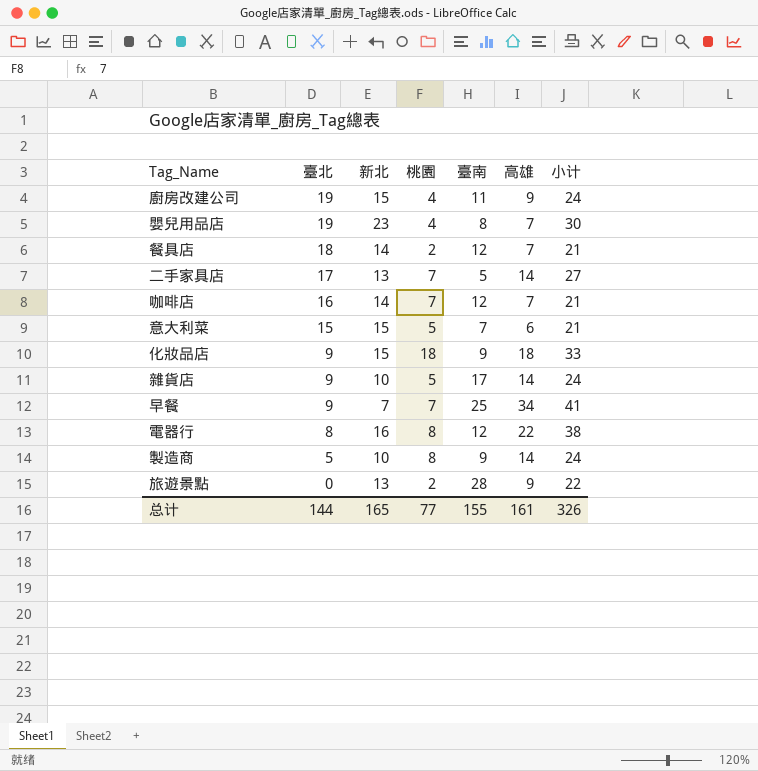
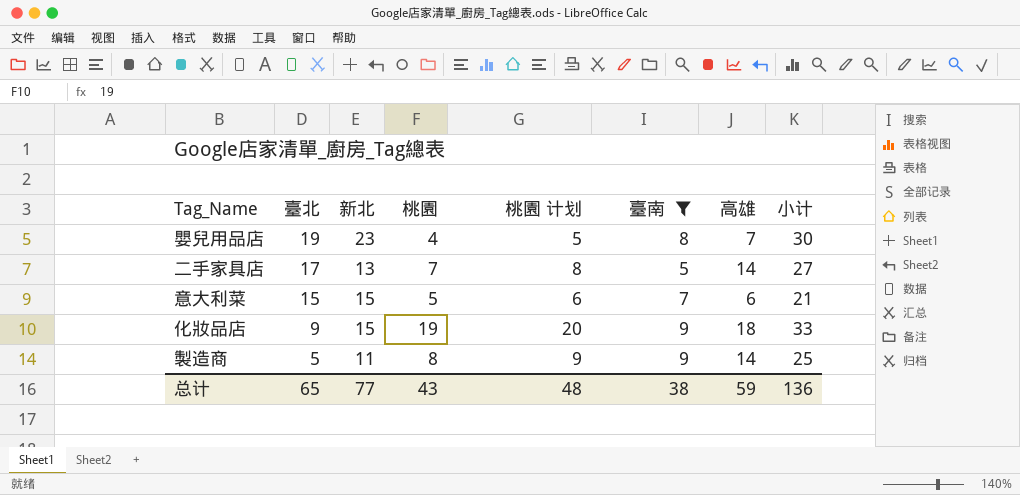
filter: none -> 臺南 <= 9
column 桃園 计划 | formula: none -> [桃園] + 1
化妝品店 | 桃園: 18 -> 19
製造商 | 新北: 10 -> 11
製造商 | 小计: 24 -> 25
总计 | 臺北: 144 -> 65
总计 | 新北: 165 -> 77
总计 | 桃園: 77 -> 43
总计 | 臺南: 155 -> 38
总计 | 高雄: 161 -> 59
总计 | 小计: 326 -> 136

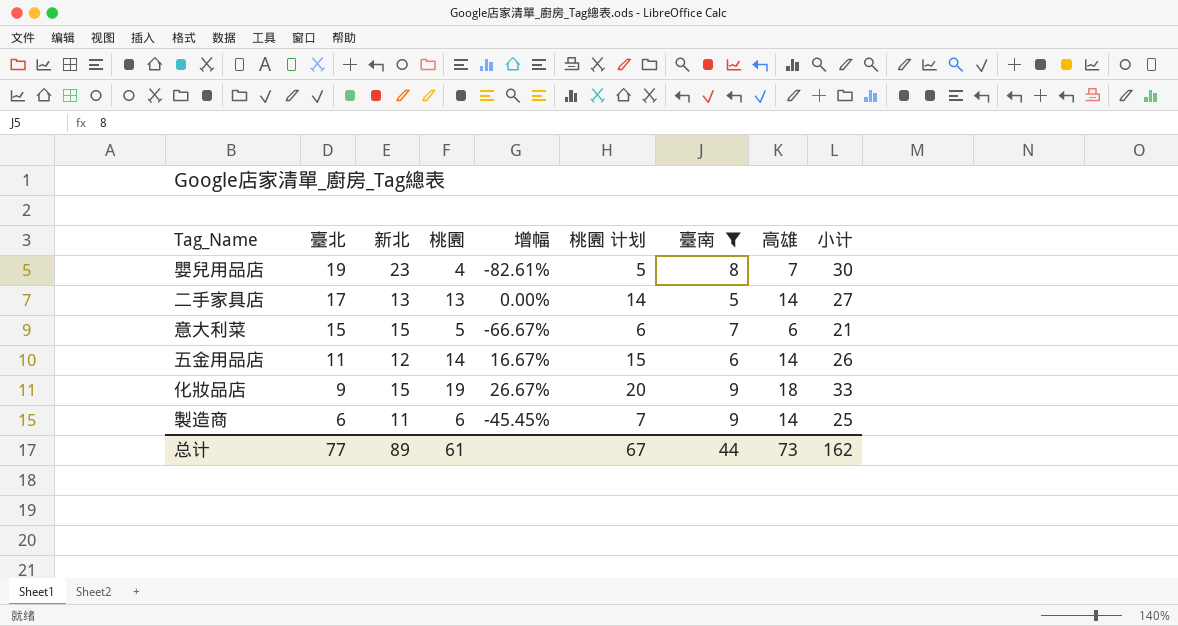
column 增幅 | formula: none -> ([桃園] - [新北]) / [新北]
二手家具店 | 桃園: 7 -> 13
二手家具店 | 桃園 计划: 8 -> 14
row 五金用品店: none -> 11 | 12 | 14 | 16.67% | 15 | 6 | 14 | 26
製造商 | 臺北: 5 -> 6
製造商 | 桃園: 8 -> 6
製造商 | 桃園 计划: 9 -> 7
总计 | 臺北: 65 -> 77
总计 | 新北: 77 -> 89
总计 | 桃園: 43 -> 61
总计 | 桃園 计划: 48 -> 67
总计 | 臺南: 38 -> 44
总计 | 高雄: 59 -> 73
总计 | 小计: 136 -> 162

